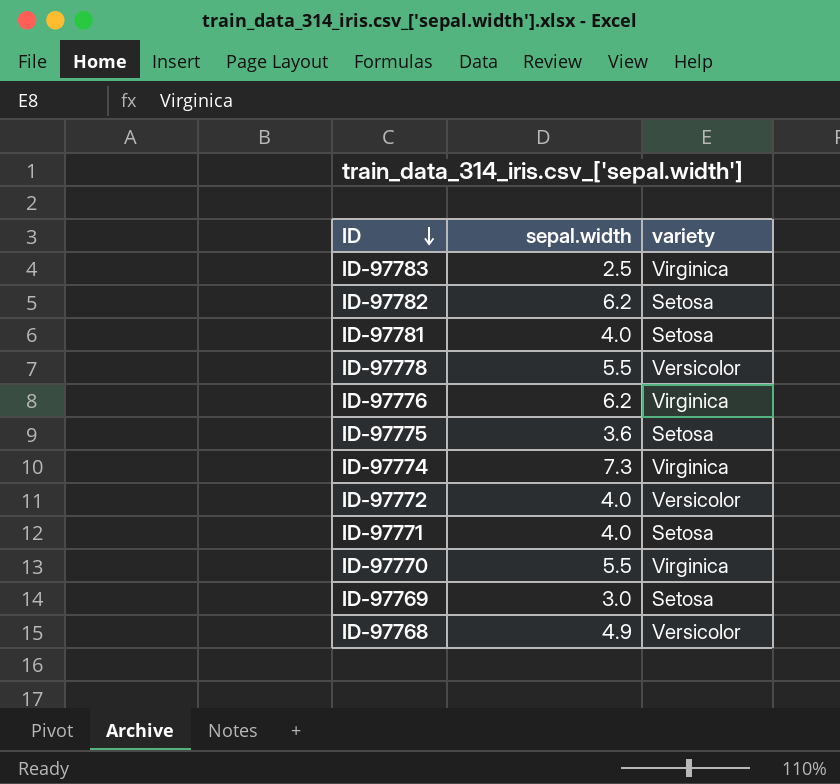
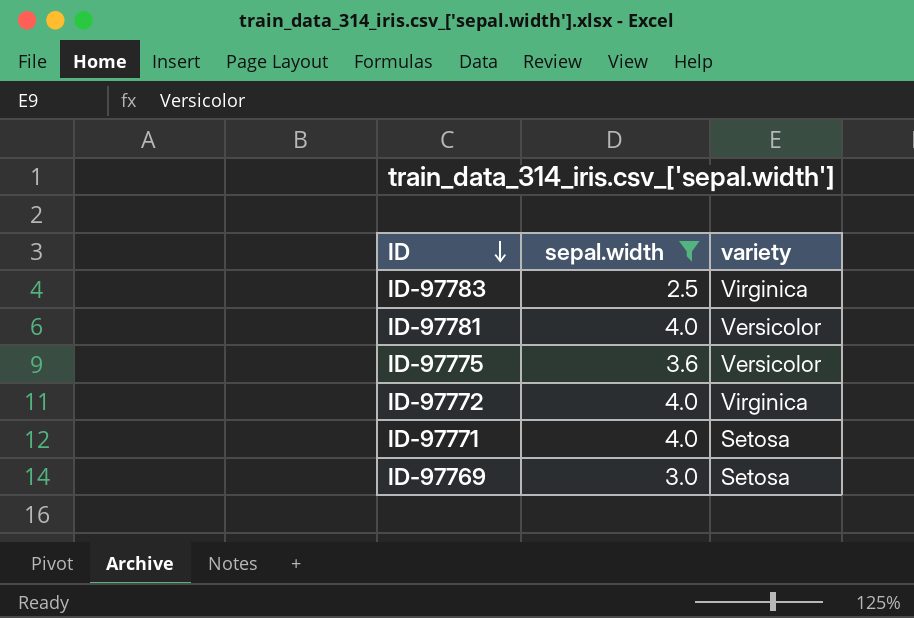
filter: none -> sepal.width <= 4.0
ID-97781 | variety: Setosa -> Versicolor
ID-97775 | variety: Setosa -> Versicolor
ID-97772 | variety: Versicolor -> Virginica

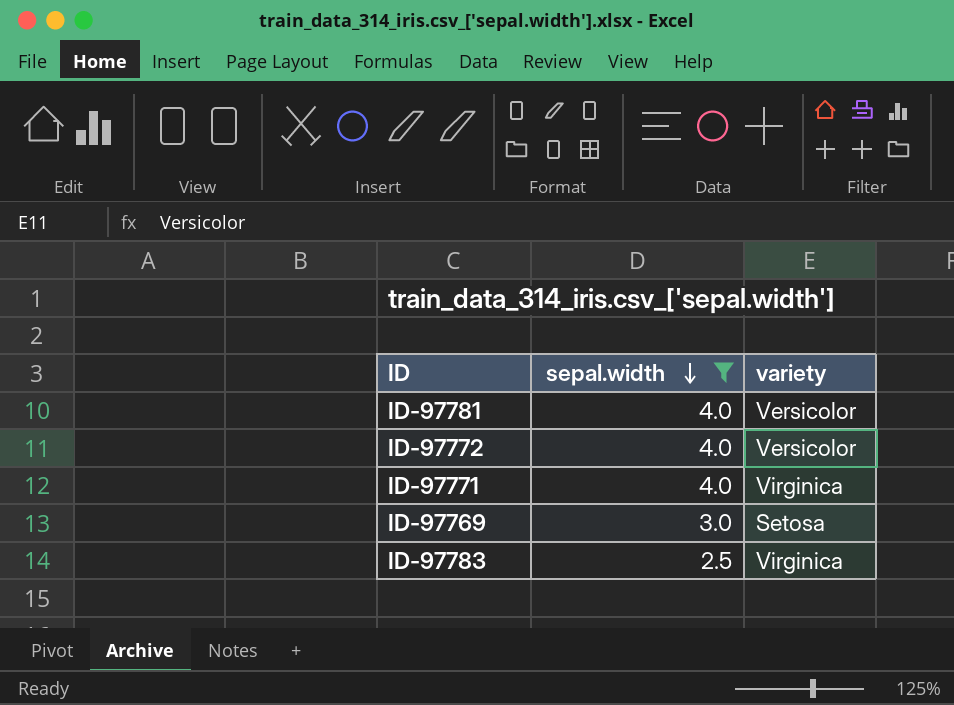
row order: ID descending -> sepal.width descending
row ID-97775: 3.6 | Versicolor -> none
ID-97772 | variety: Virginica -> Versicolor
ID-97771 | variety: Setosa -> Virginica

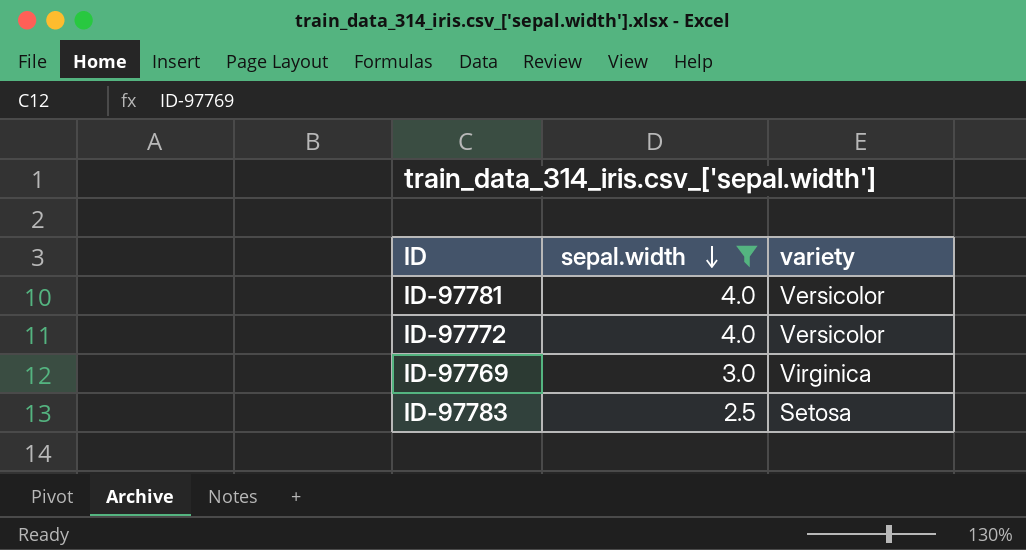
row ID-97771: 4.0 | Virginica -> none
ID-97769 | variety: Setosa -> Virginica
ID-97783 | variety: Virginica -> Setosa

